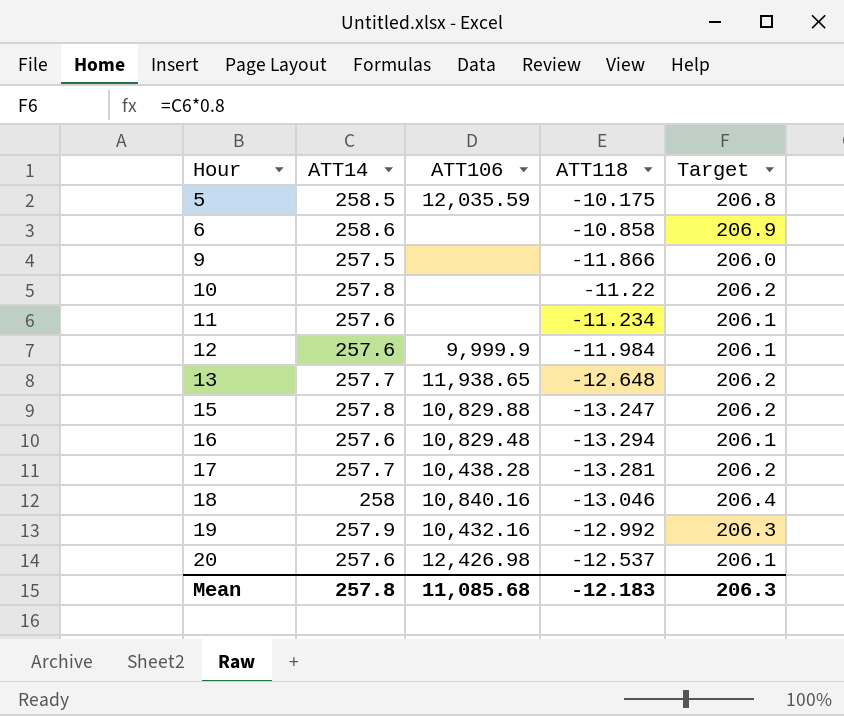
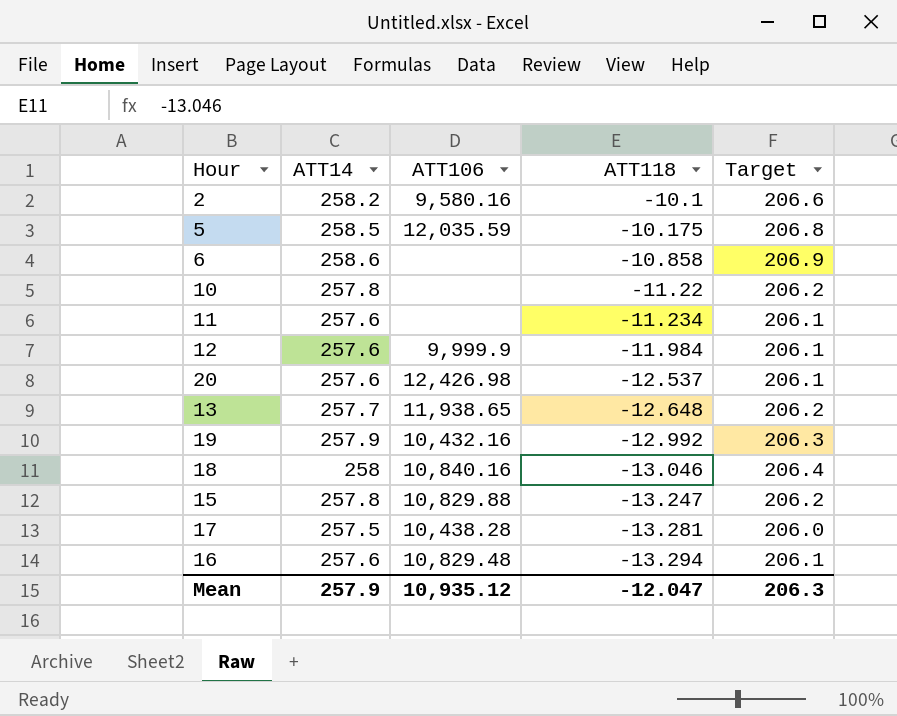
row order: Hour ascending -> ATT118 descending
row 9: 257.5 | none | -11.866 | 206.0 -> none
row 2: none -> 258.2 | 9,580.16 | -10.1 | 206.6
17 | ATT14: 257.7 -> 257.5
17 | Target: 206.2 -> 206.0
Mean | ATT14: 257.8 -> 257.9
Mean | ATT106: 11,085.68 -> 10,935.12
Mean | ATT118: -12.183 -> -12.047

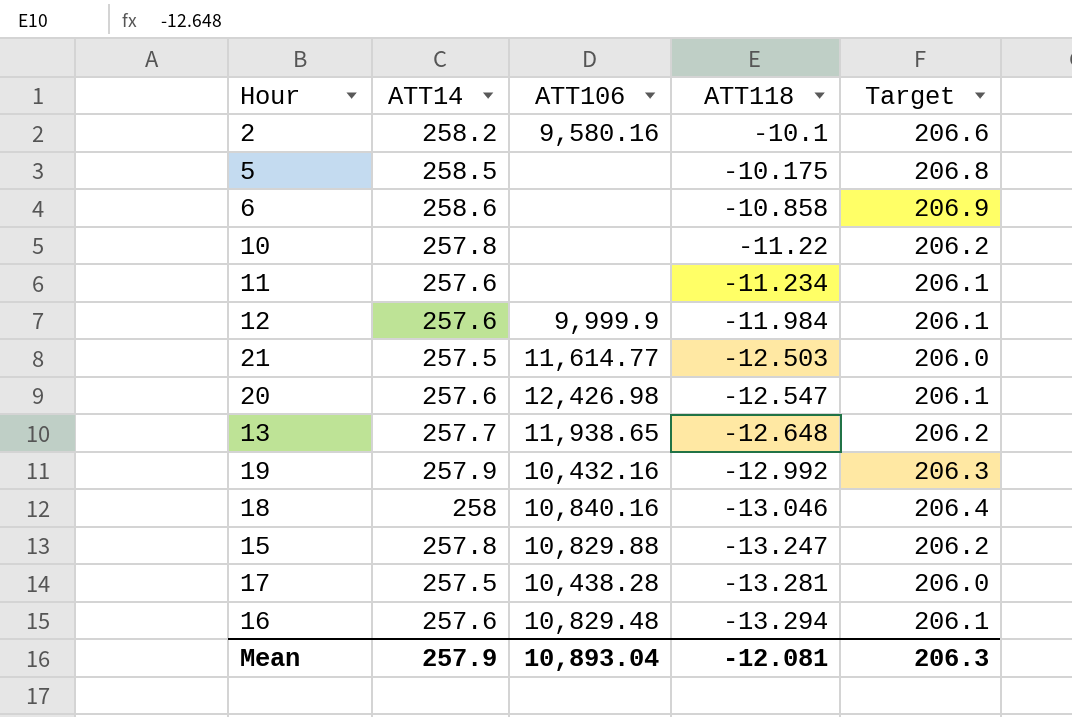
5 | ATT106: 12,035.59 -> none
row 21: none -> 257.5 | 11,614.77 | -12.503 | 206.0
20 | ATT118: -12.537 -> -12.547
Mean | ATT106: 10,935.12 -> 10,893.04
Mean | ATT118: -12.047 -> -12.081

